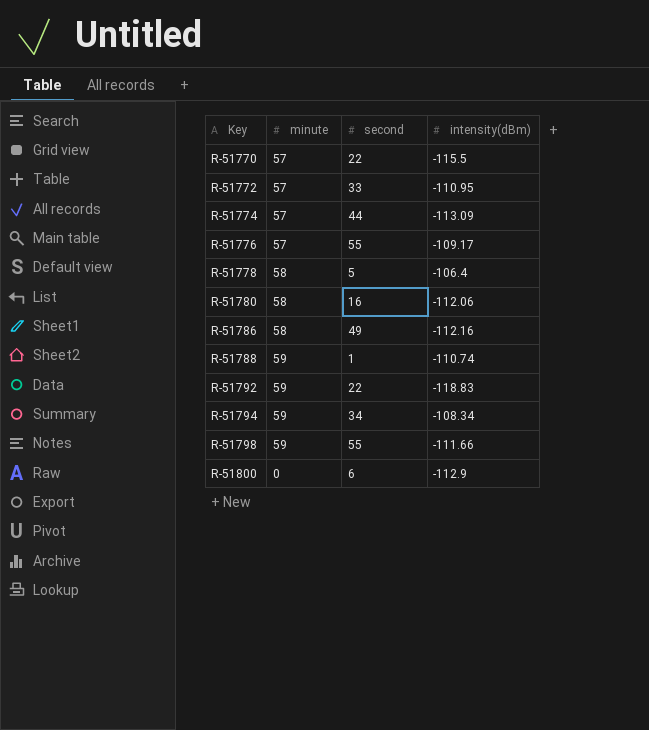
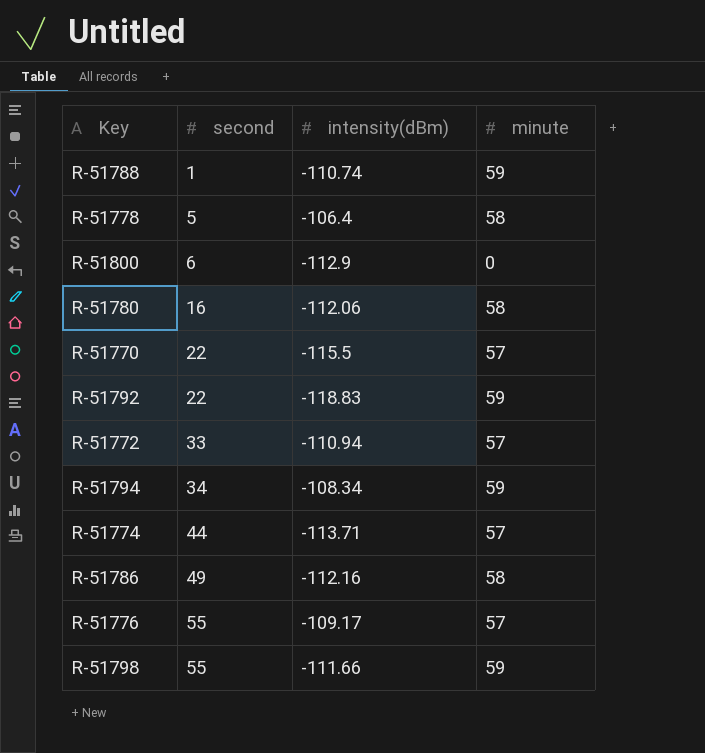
row order: Key ascending -> second ascending
column minute | position: 2 -> 4
R-51772 | intensity(dBm): -110.95 -> -110.94
R-51774 | intensity(dBm): -113.09 -> -113.71

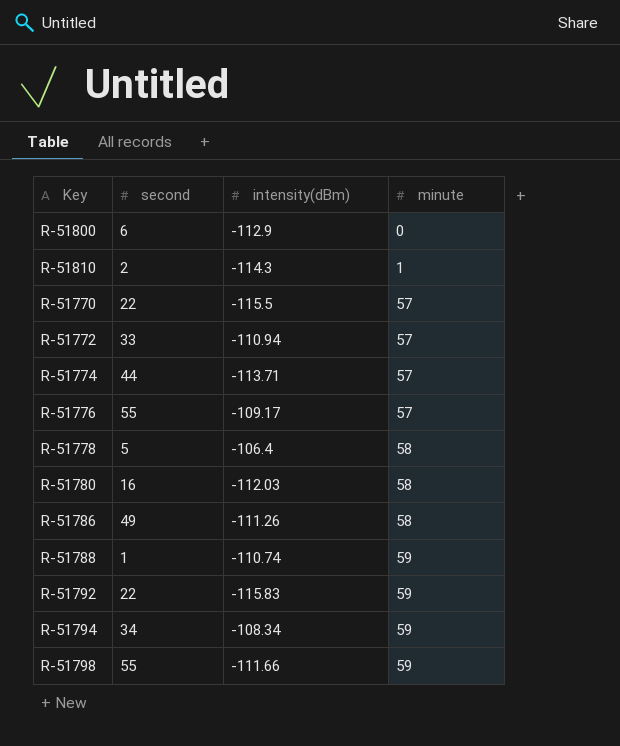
row order: second ascending -> minute ascending
row R-51810: none -> 2 | -114.3 | 1
R-51780 | intensity(dBm): -112.06 -> -112.03
R-51786 | intensity(dBm): -112.16 -> -111.26
R-51792 | intensity(dBm): -118.83 -> -115.83

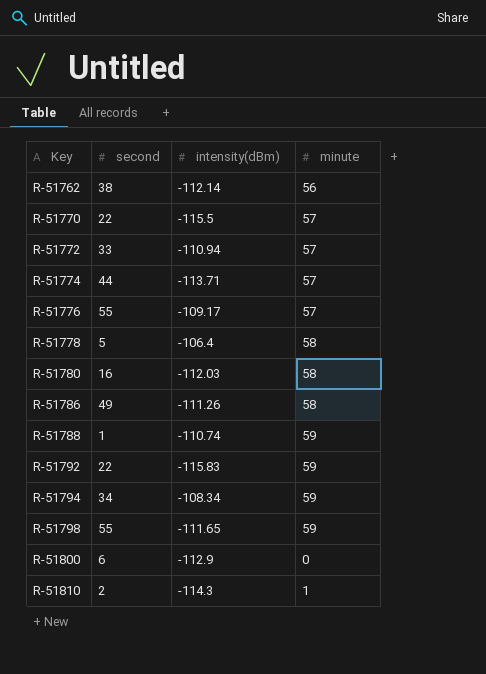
row order: minute ascending -> Key ascending
row R-51762: none -> 38 | -112.14 | 56
R-51798 | intensity(dBm): -111.66 -> -111.65

